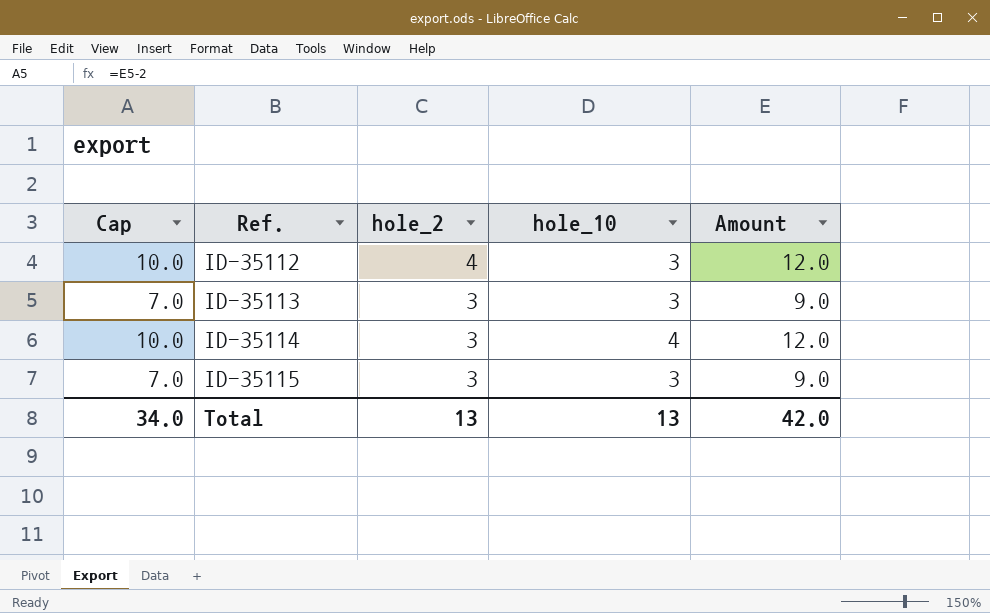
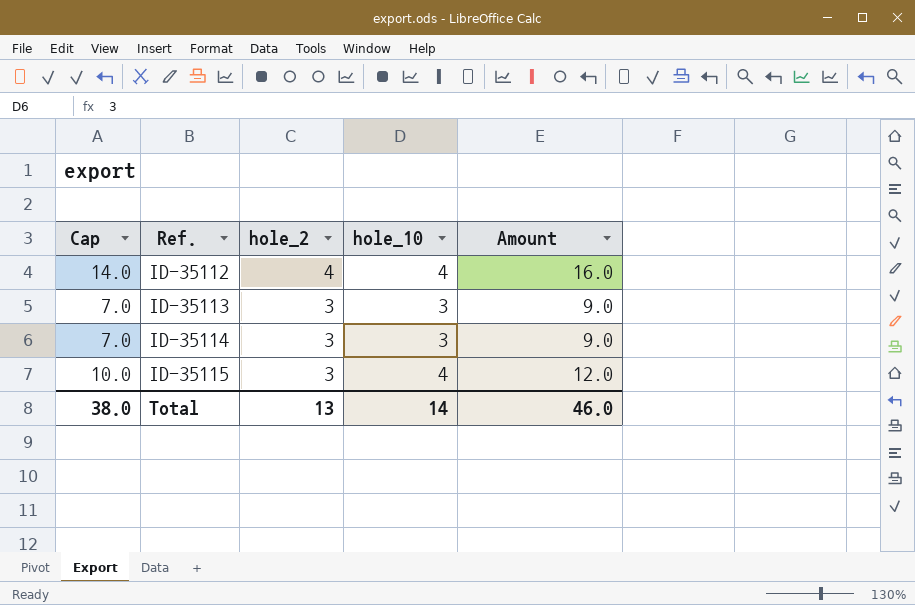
ID-35112 | Cap: 10.0 -> 14.0
ID-35112 | hole_10: 3 -> 4
ID-35112 | Amount: 12.0 -> 16.0
ID-35114 | Cap: 10.0 -> 7.0
ID-35114 | hole_10: 4 -> 3
ID-35114 | Amount: 12.0 -> 9.0
ID-35115 | Cap: 7.0 -> 10.0
ID-35115 | hole_10: 3 -> 4
ID-35115 | Amount: 9.0 -> 12.0
Total | Cap: 34.0 -> 38.0
Total | hole_10: 13 -> 14
Total | Amount: 42.0 -> 46.0

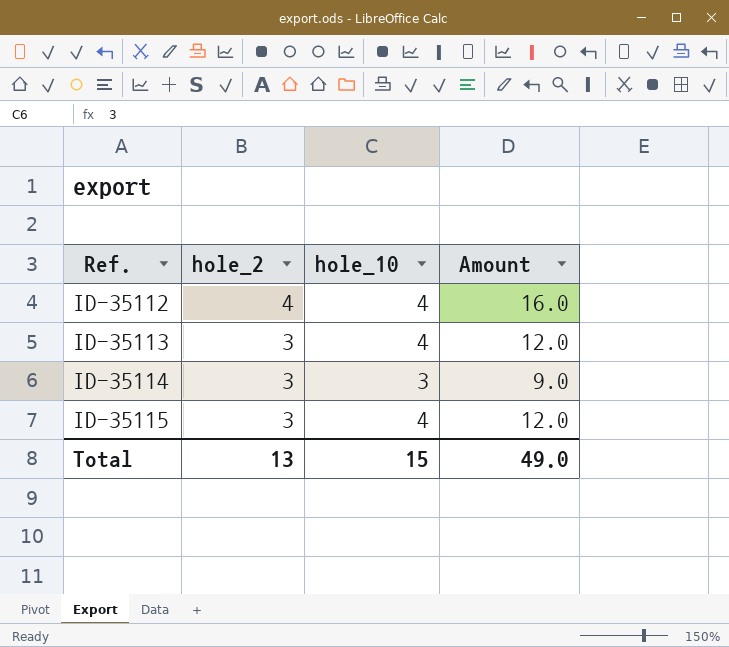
column Cap | formula: [Amount] - 2 -> none
ID-35113 | hole_10: 3 -> 4
ID-35113 | Amount: 9.0 -> 12.0
Total | hole_10: 14 -> 15
Total | Amount: 46.0 -> 49.0

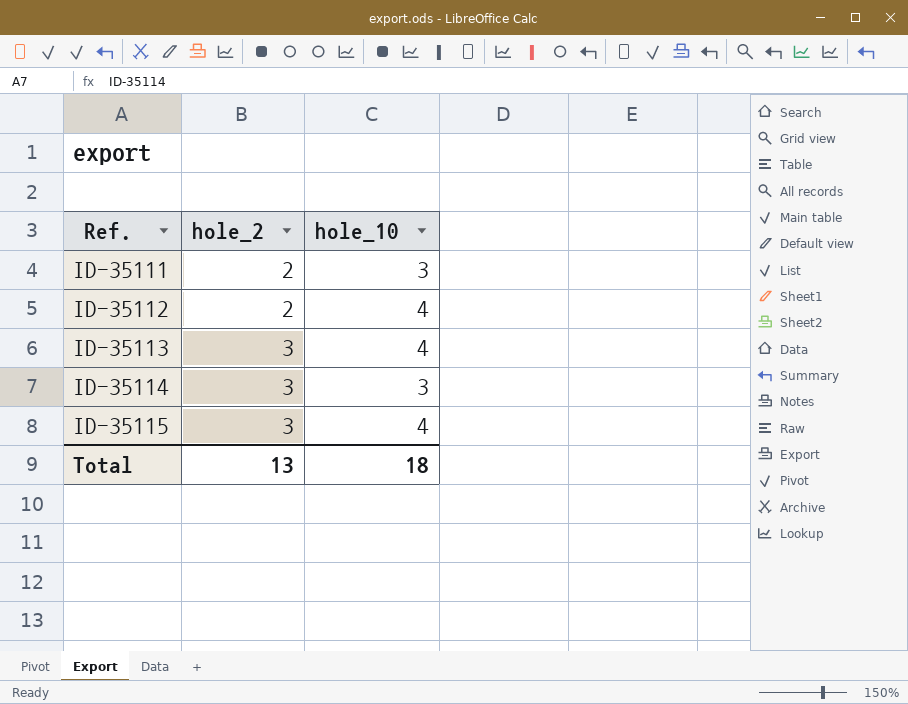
column Amount | formula: [hole_2] * [hole_10] -> none
row ID-35111: none -> 2 | 3
ID-35112 | hole_2: 4 -> 2
Total | hole_10: 15 -> 18

